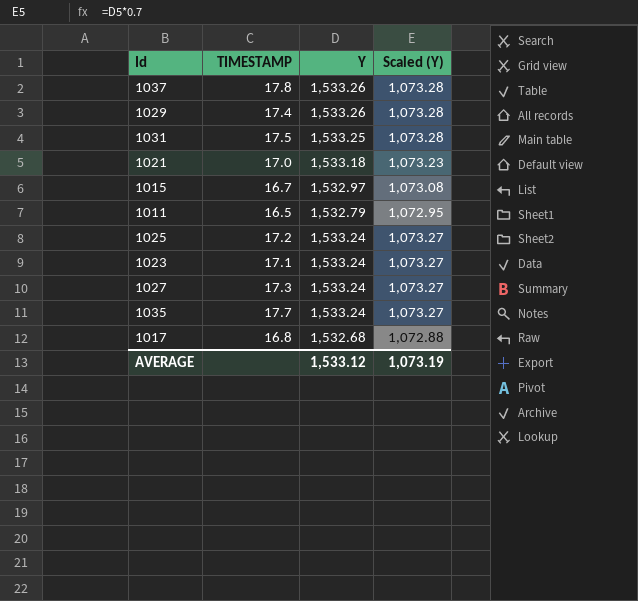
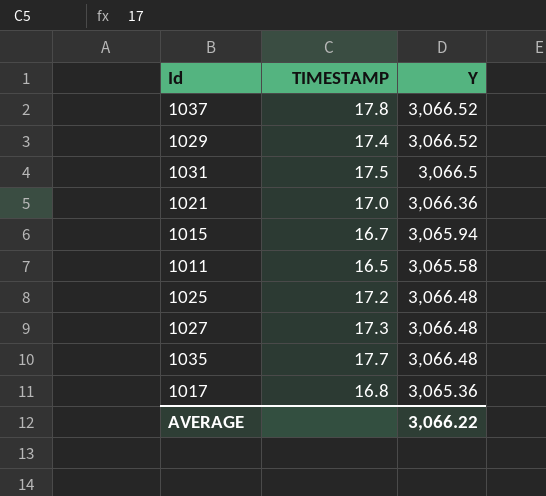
column Scaled (Y) | formula: [Y] * 0.7 -> none
row 1023: 17.1 | 1,533.24 | 1,073.27 -> none
1037 | Y: 1,533.26 -> 3,066.52
1029 | Y: 1,533.26 -> 3,066.52
1031 | Y: 1,533.25 -> 3,066.5
1021 | Y: 1,533.18 -> 3,066.36
1015 | Y: 1,532.97 -> 3,065.94
1011 | Y: 1,532.79 -> 3,065.58
1025 | Y: 1,533.24 -> 3,066.48
1027 | Y: 1,533.24 -> 3,066.48
1035 | Y: 1,533.24 -> 3,066.48
1017 | Y: 1,532.68 -> 3,065.36
AVERAGE | Y: 1,533.12 -> 3,066.22

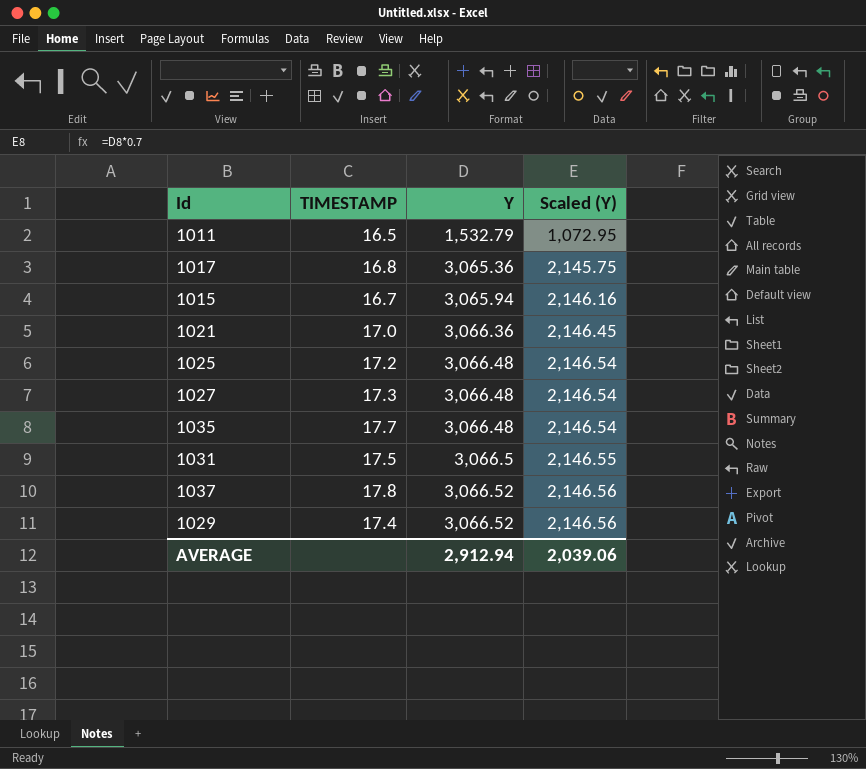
row order: none -> Y ascending
column Scaled (Y) | formula: none -> [Y] * 0.7
1011 | Y: 3,065.58 -> 1,532.79
AVERAGE | Y: 3,066.22 -> 2,912.94

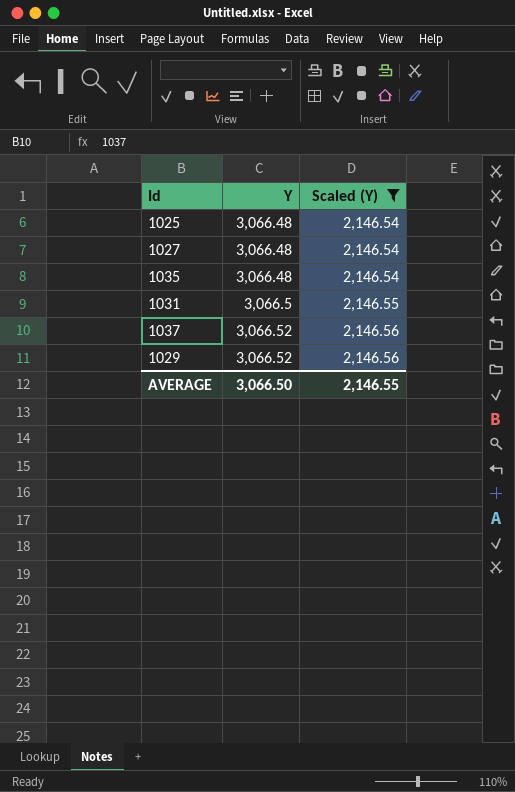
filter: none -> Scaled (Y) >= 2,146.54
column TIMESTAMP | position: 2 -> none
AVERAGE | Y: 2,912.94 -> 3,066.50
AVERAGE | Scaled (Y): 2,039.06 -> 2,146.55

